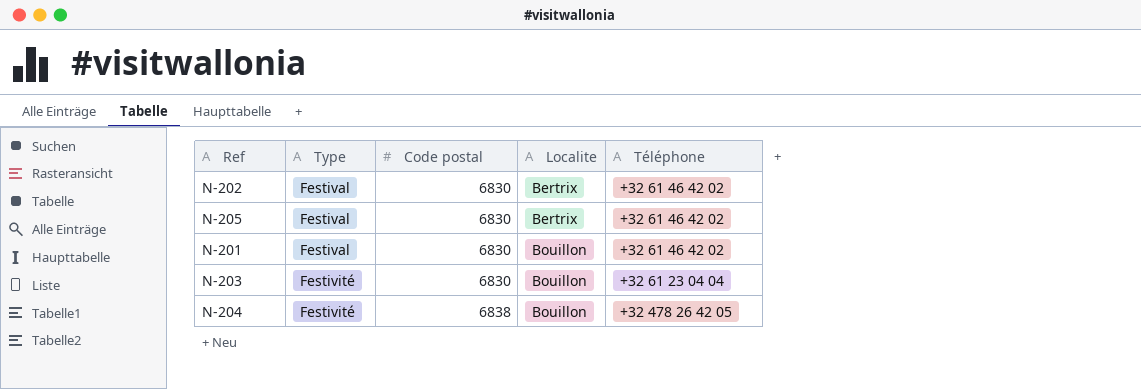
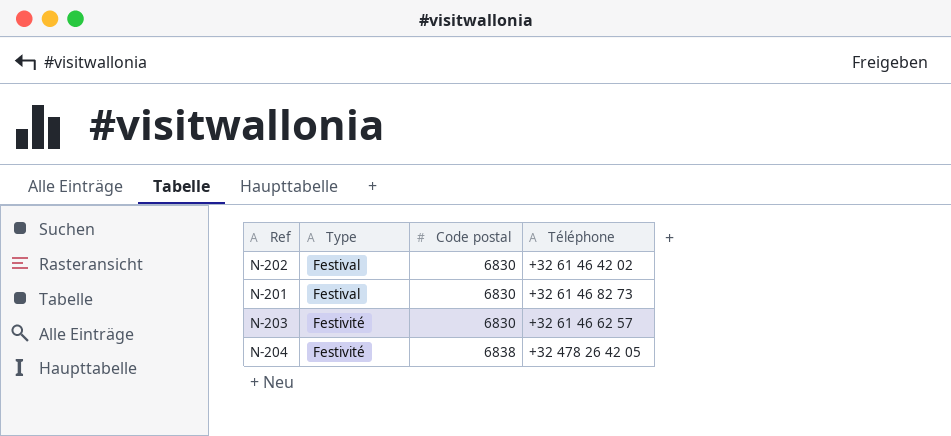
column Localite | position: 4 -> none
row N-205: Festival | 6830 | Bertrix | +32 61 46 42 02 -> none
N-201 | Téléphone: +32 61 46 42 02 -> +32 61 46 82 73
N-203 | Téléphone: +32 61 23 04 04 -> +32 61 46 62 57

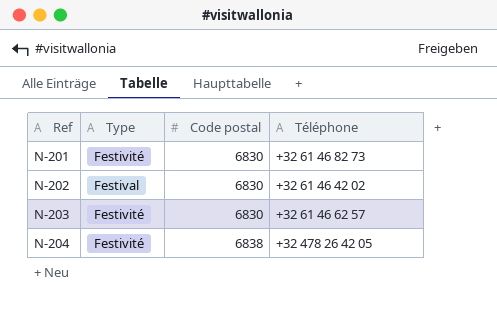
row order: Type ascending -> Ref ascending
N-201 | Type: Festival -> Festivité

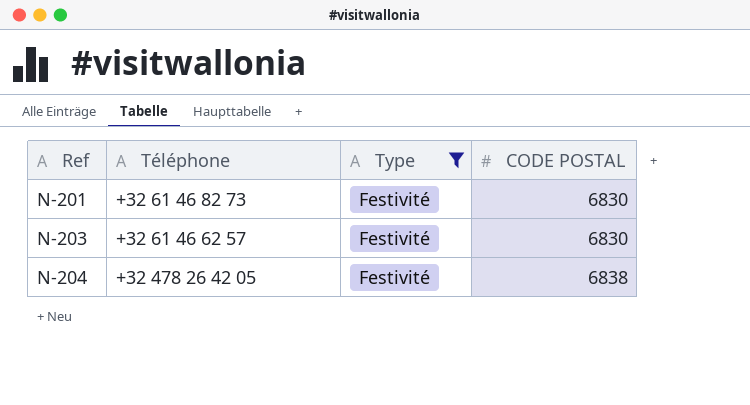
filter: none -> Type = Festivité
column Téléphone | position: 4 -> 2
column name: Code postal -> CODE POSTAL

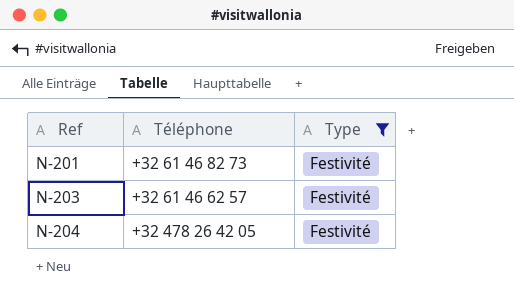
column CODE POSTAL | position: 4 -> none

